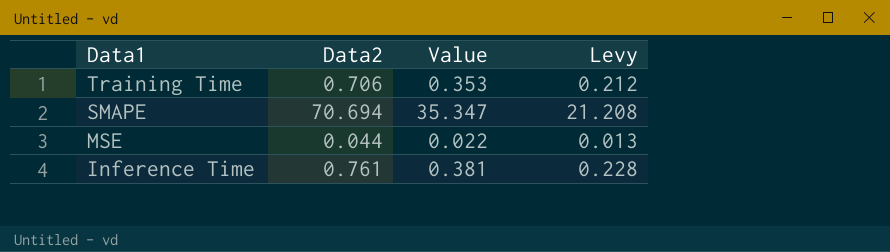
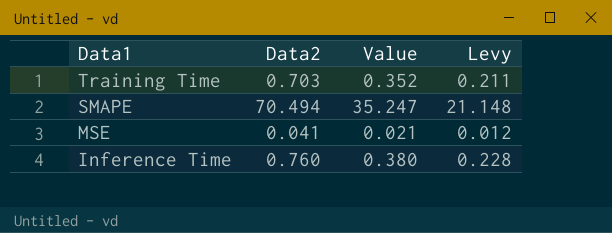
Training Time | Data2: 0.706 -> 0.703
Training Time | Value: 0.353 -> 0.352
Training Time | Levy: 0.212 -> 0.211
SMAPE | Data2: 70.694 -> 70.494
SMAPE | Value: 35.347 -> 35.247
SMAPE | Levy: 21.208 -> 21.148
MSE | Data2: 0.044 -> 0.041
MSE | Value: 0.022 -> 0.021
MSE | Levy: 0.013 -> 0.012
Inference Time | Data2: 0.761 -> 0.760
Inference Time | Value: 0.381 -> 0.380

